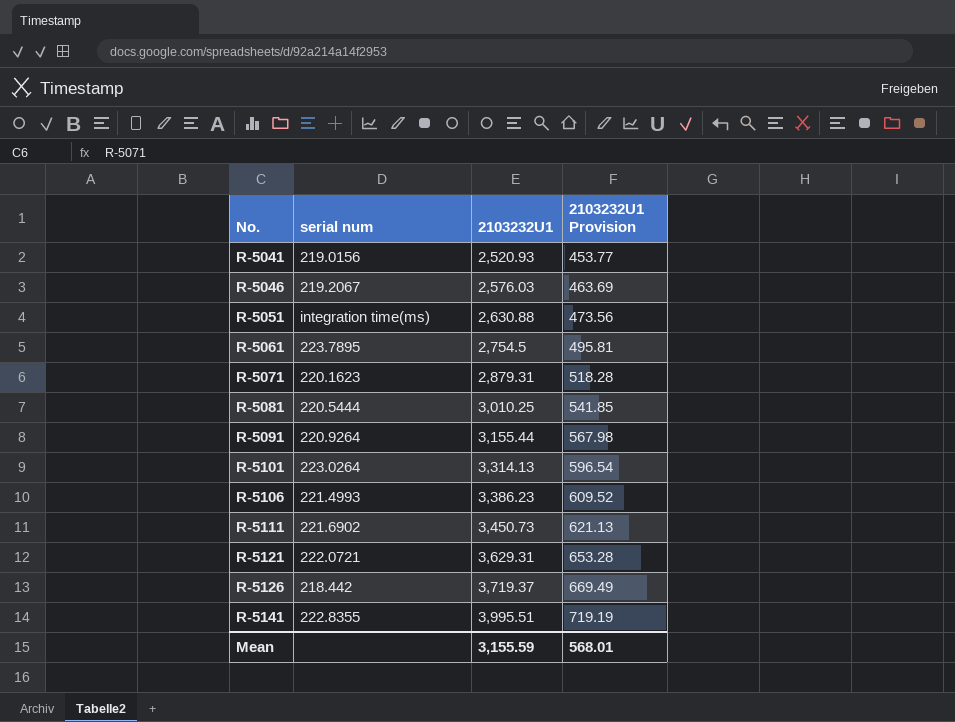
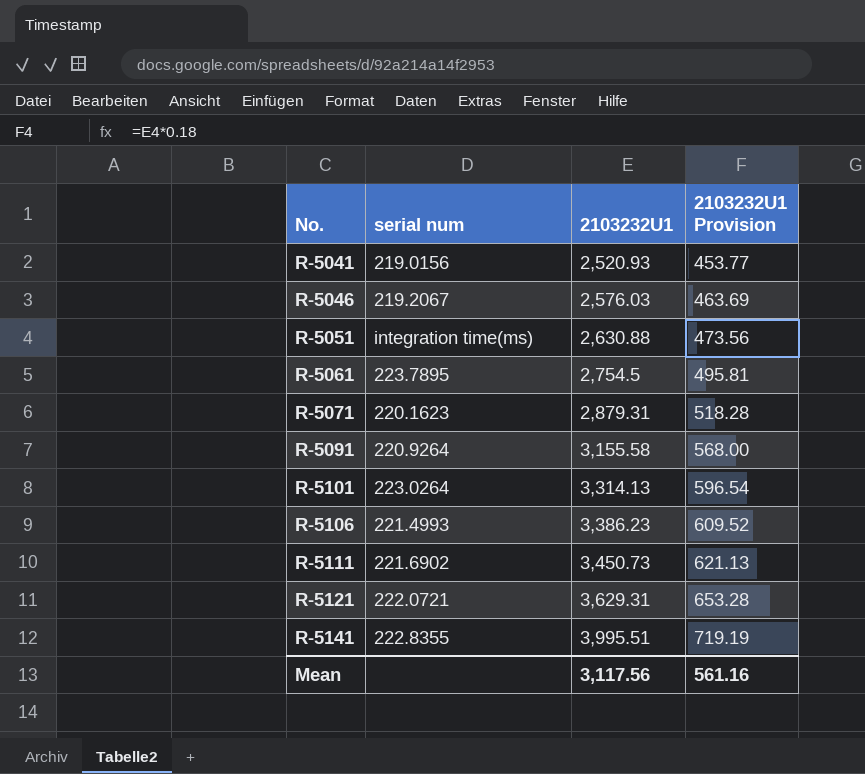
row R-5081: 220.5444 | 3,010.25 | 541.85 -> none
row R-5126: 218.442 | 3,719.37 | 669.49 -> none
R-5091 | 2103232U1: 3,155.44 -> 3,155.58
R-5091 | 2103232U1 Provision: 567.98 -> 568.00
Mean | 2103232U1: 3,155.59 -> 3,117.56
Mean | 2103232U1 Provision: 568.01 -> 561.16

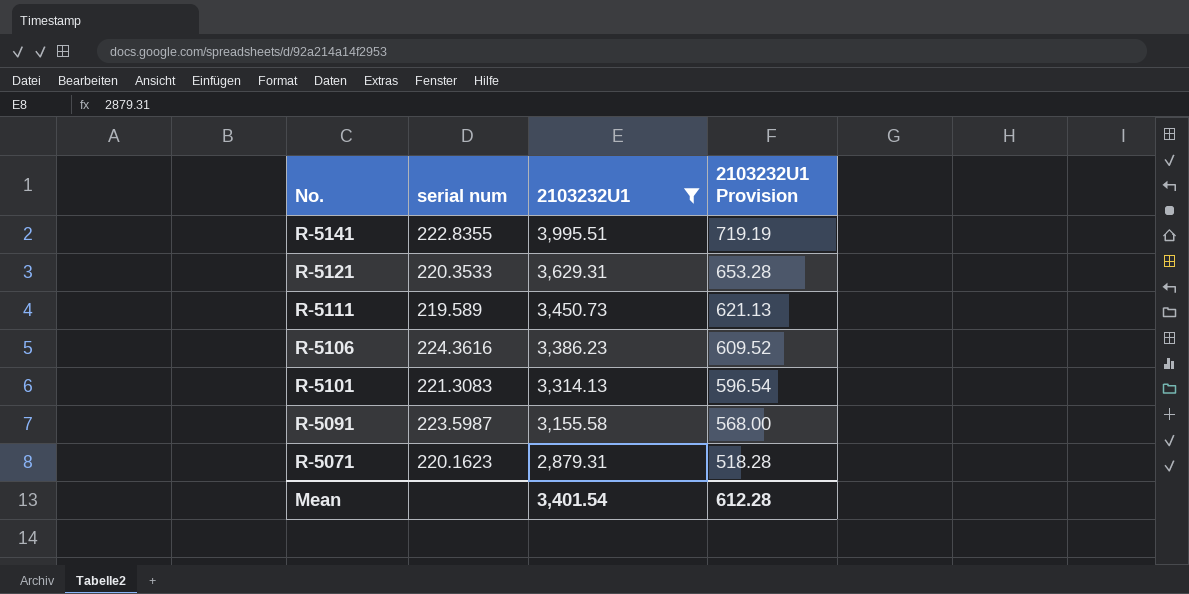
filter: none -> 2103232U1 >= 2,879.31
row order: No. ascending -> No. descending
R-5121 | serial num: 222.0721 -> 220.3533
R-5111 | serial num: 221.6902 -> 219.589
R-5106 | serial num: 221.4993 -> 224.3616
R-5101 | serial num: 223.0264 -> 221.3083
R-5091 | serial num: 220.9264 -> 223.5987
Mean | 2103232U1: 3,117.56 -> 3,401.54
Mean | 2103232U1 Provision: 561.16 -> 612.28

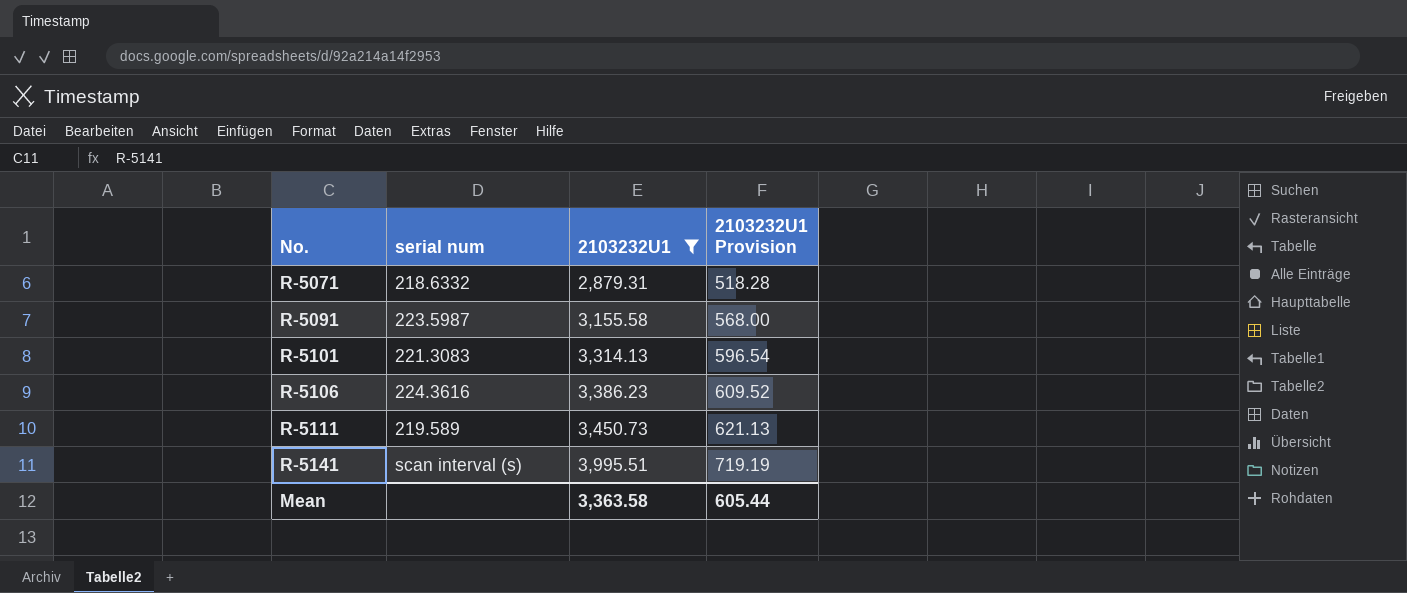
row order: No. descending -> No. ascending
row R-5121: 220.3533 | 3,629.31 | 653.28 -> none
R-5071 | serial num: 220.1623 -> 218.6332
R-5141 | serial num: 222.8355 -> scan interval (s)
Mean | 2103232U1: 3,401.54 -> 3,363.58
Mean | 2103232U1 Provision: 612.28 -> 605.44

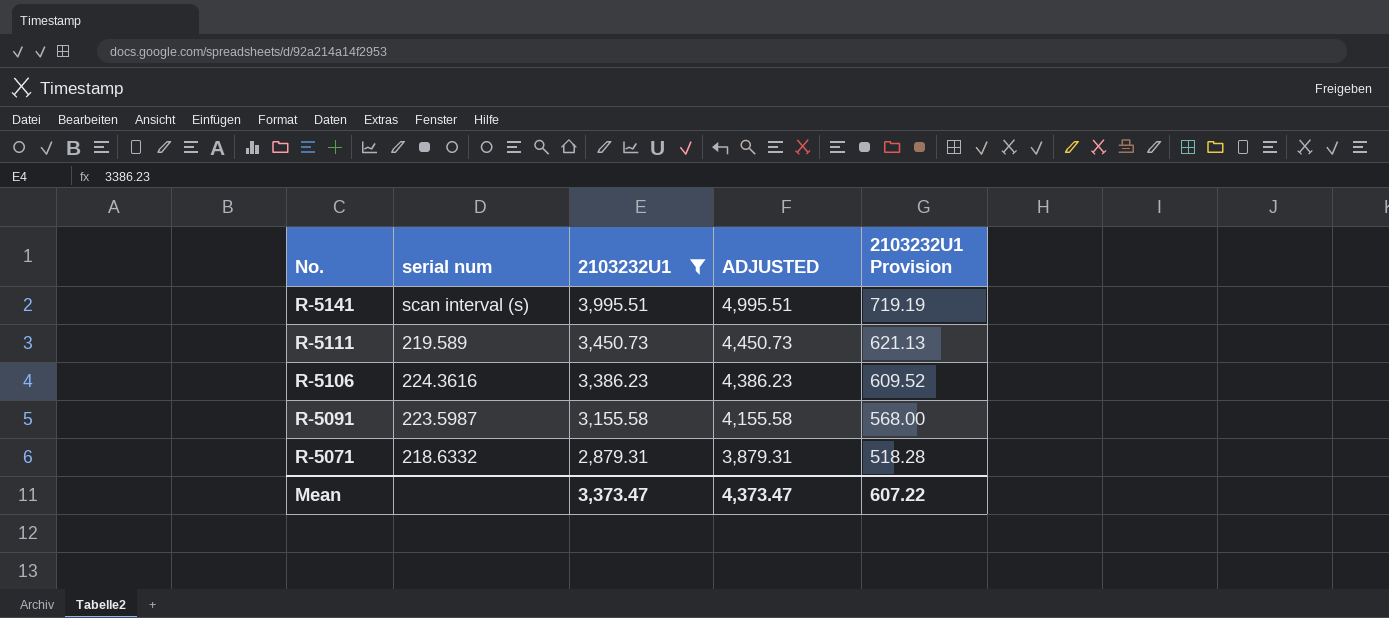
row order: No. ascending -> No. descending
column ADJUSTED | formula: none -> [2103232U1] + 1000
row R-5101: 221.3083 | 3,314.13 | 596.54 -> none
Mean | 2103232U1: 3,363.58 -> 3,373.47
Mean | 2103232U1 Provision: 605.44 -> 607.22

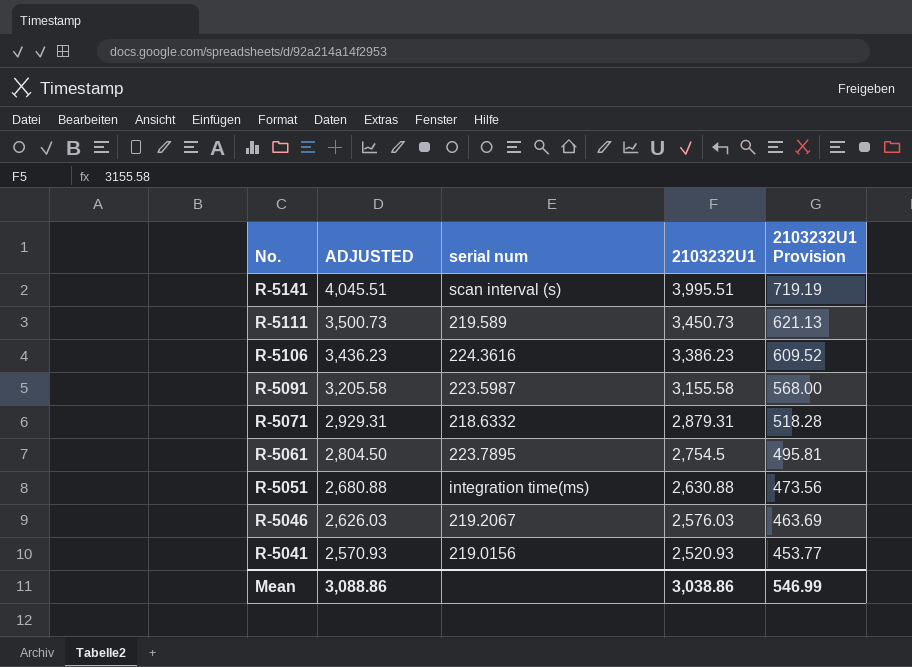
filter: 2103232U1 >= 2,879.31 -> none
column ADJUSTED | formula: [2103232U1] + 1000 -> [2103232U1] + 50
column ADJUSTED | position: 4 -> 2
Mean | ADJUSTED: 4,373.47 -> 3,088.86
Mean | 2103232U1: 3,373.47 -> 3,038.86
Mean | 2103232U1 Provision: 607.22 -> 546.99

